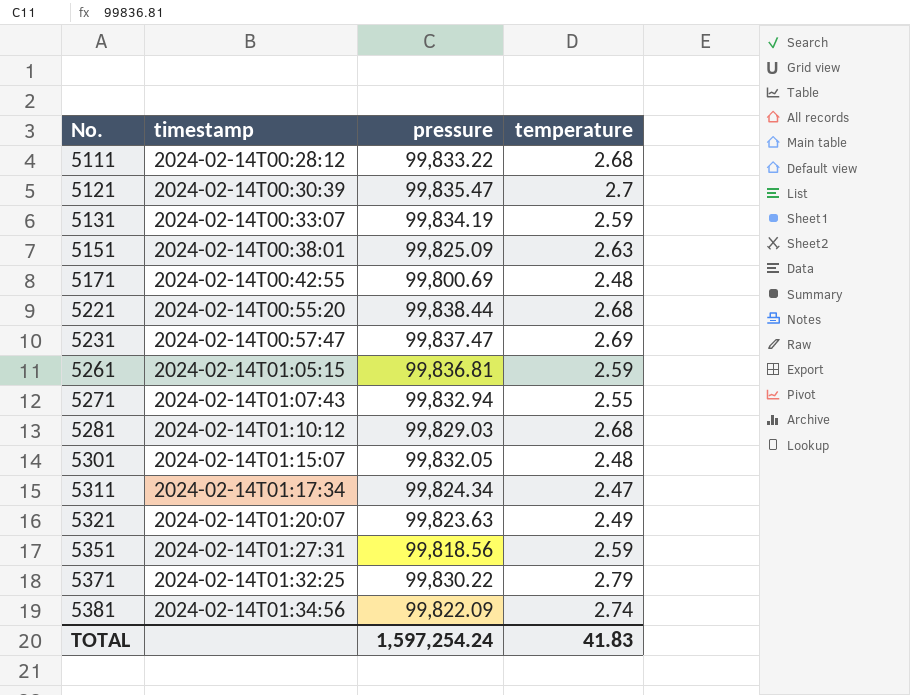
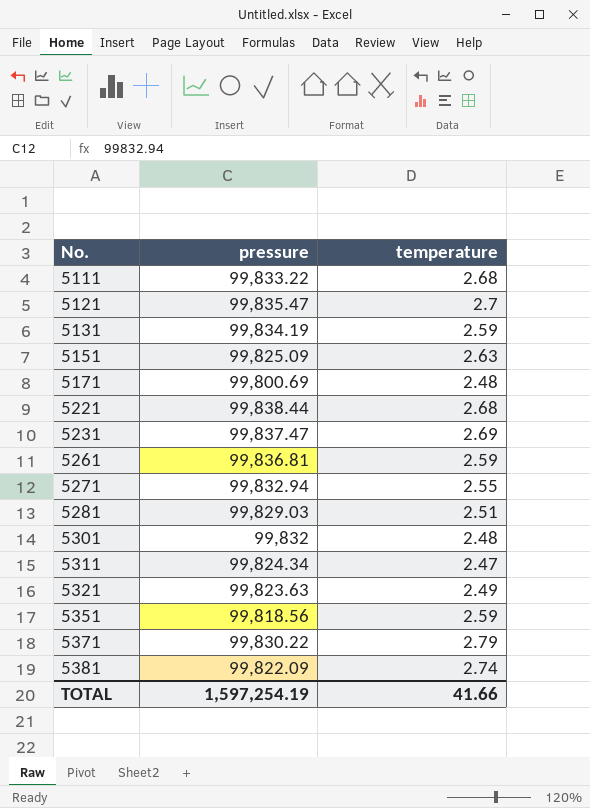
column timestamp | position: 2 -> none
5281 | temperature: 2.68 -> 2.51
5301 | pressure: 99,832.05 -> 99,832
TOTAL | pressure: 1,597,254.24 -> 1,597,254.19
TOTAL | temperature: 41.83 -> 41.66

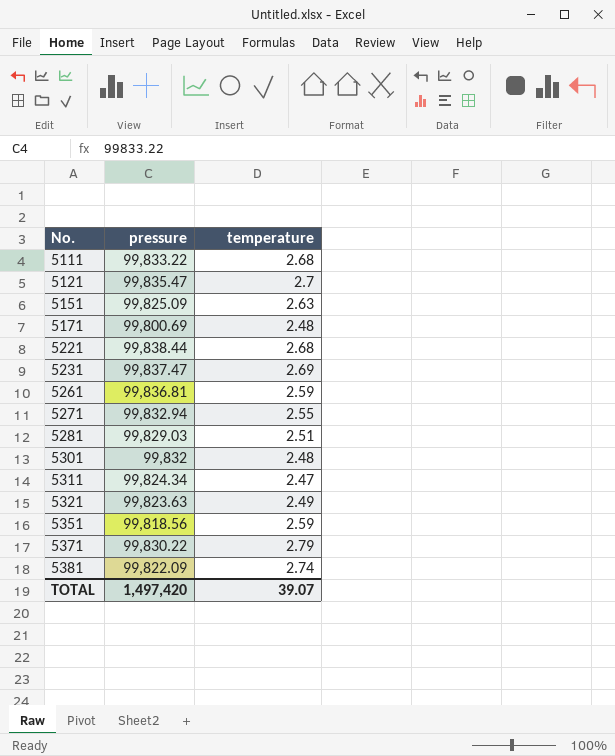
row 5131: 99,834.19 | 2.59 -> none
TOTAL | pressure: 1,597,254.19 -> 1,497,420
TOTAL | temperature: 41.66 -> 39.07

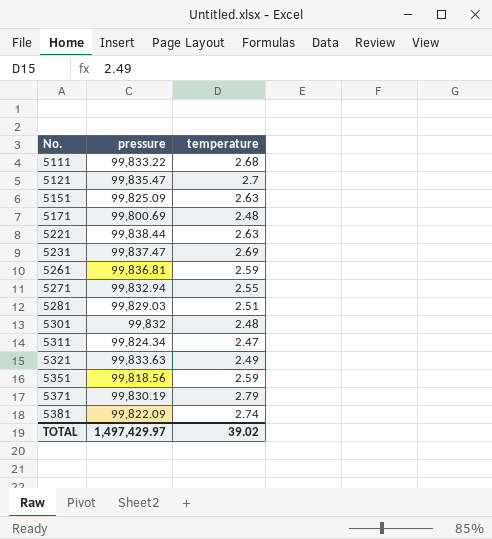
5221 | temperature: 2.68 -> 2.63
5321 | pressure: 99,823.63 -> 99,833.63
5371 | pressure: 99,830.22 -> 99,830.19
TOTAL | pressure: 1,497,420 -> 1,497,429.97
TOTAL | temperature: 39.07 -> 39.02

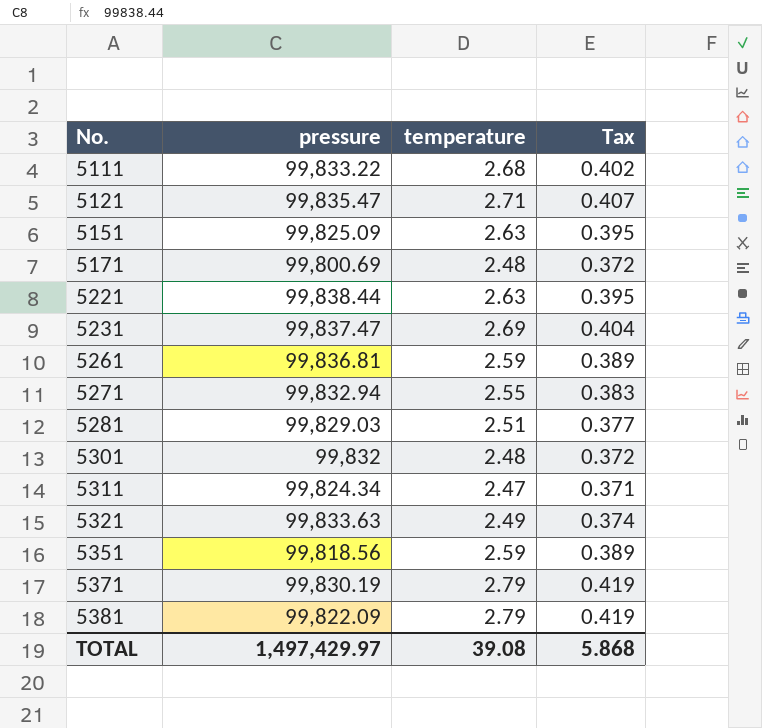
column Tax | formula: none -> [temperature] * 0.15
5121 | temperature: 2.7 -> 2.71
5381 | temperature: 2.74 -> 2.79
TOTAL | temperature: 39.02 -> 39.08

